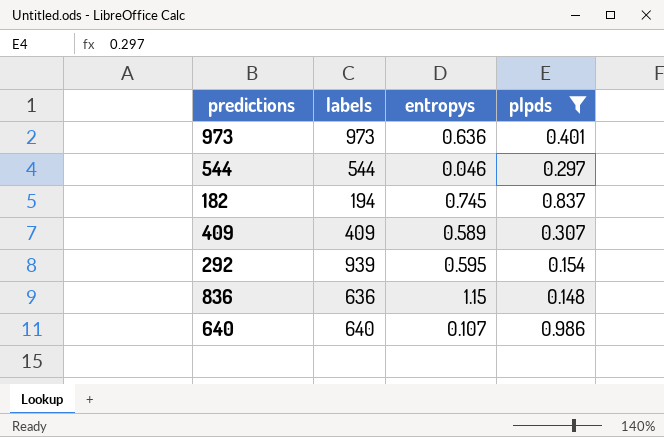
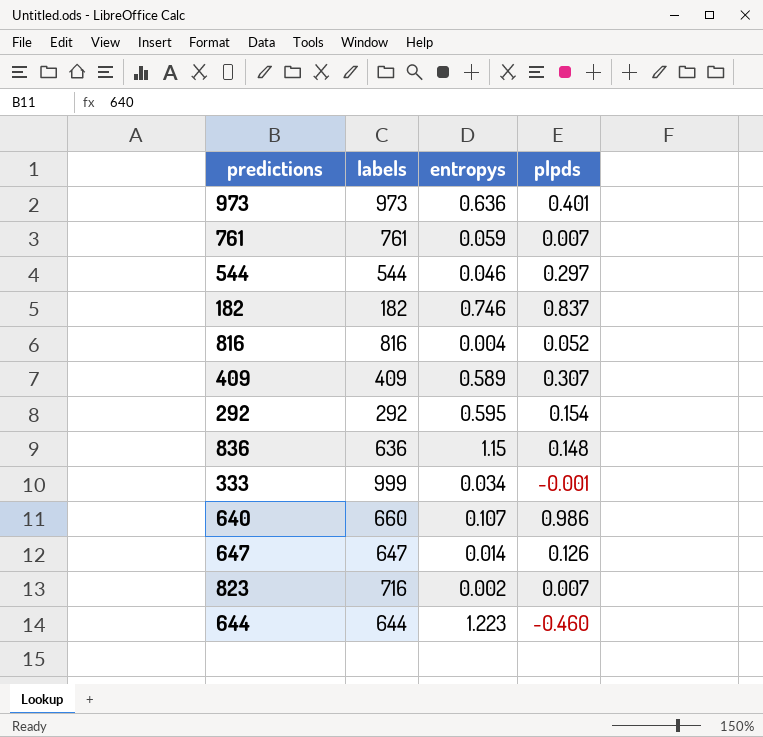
filter: plpds >= 0.148 -> none
182 | labels: 194 -> 182
182 | entropys: 0.745 -> 0.746
292 | labels: 939 -> 292
640 | labels: 640 -> 660

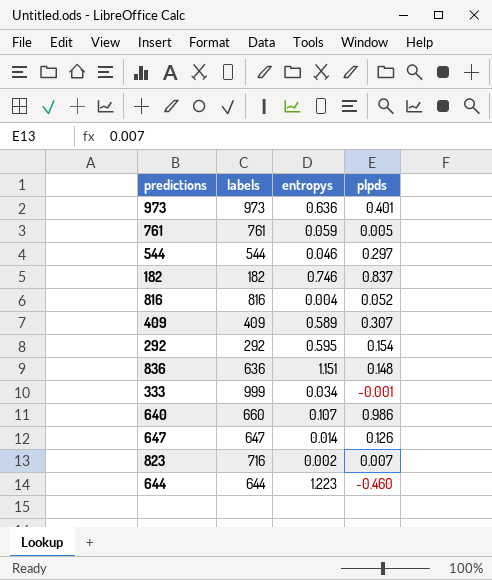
761 | plpds: 0.007 -> 0.005
836 | entropys: 1.15 -> 1.151

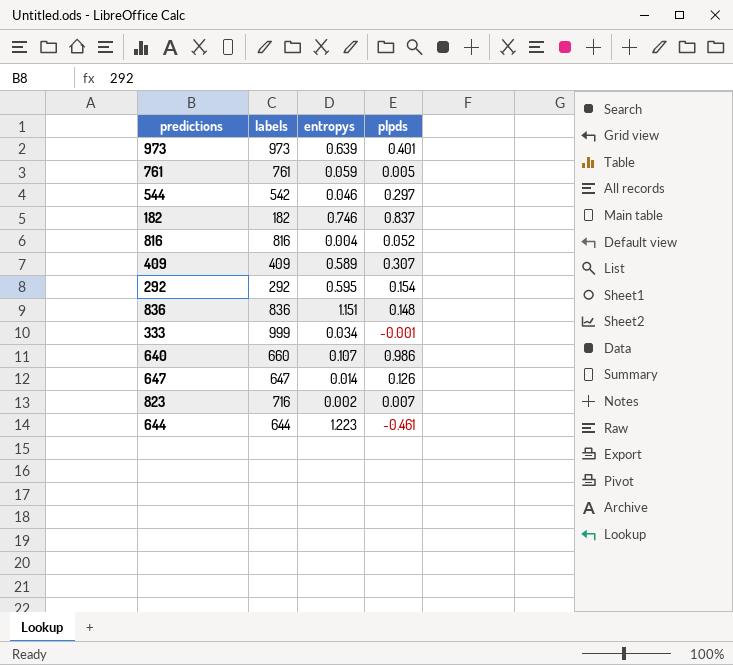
973 | entropys: 0.636 -> 0.639
544 | labels: 544 -> 542
836 | labels: 636 -> 836
644 | plpds: -0.460 -> -0.461

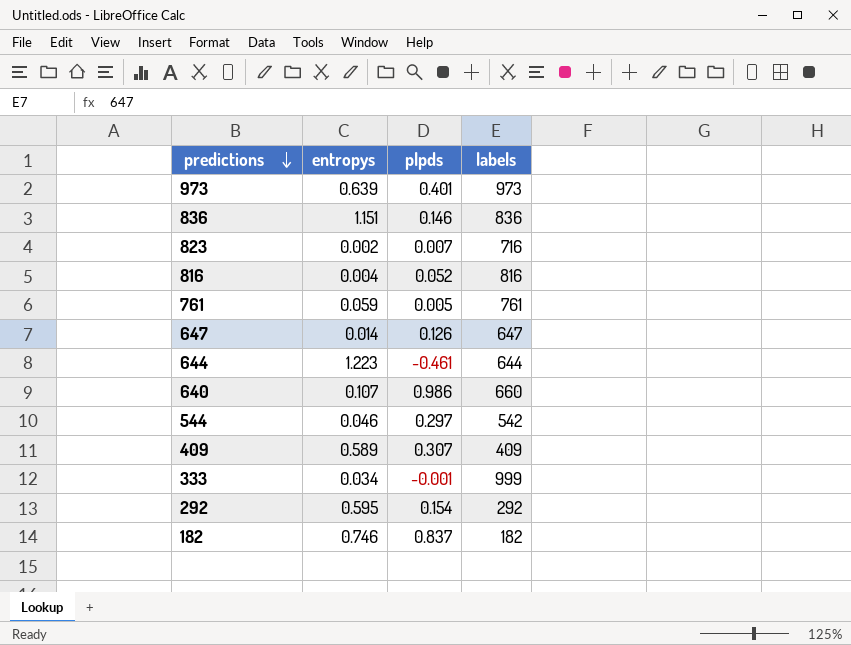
row order: none -> predictions descending
column labels | position: 2 -> 4
836 | plpds: 0.148 -> 0.146

